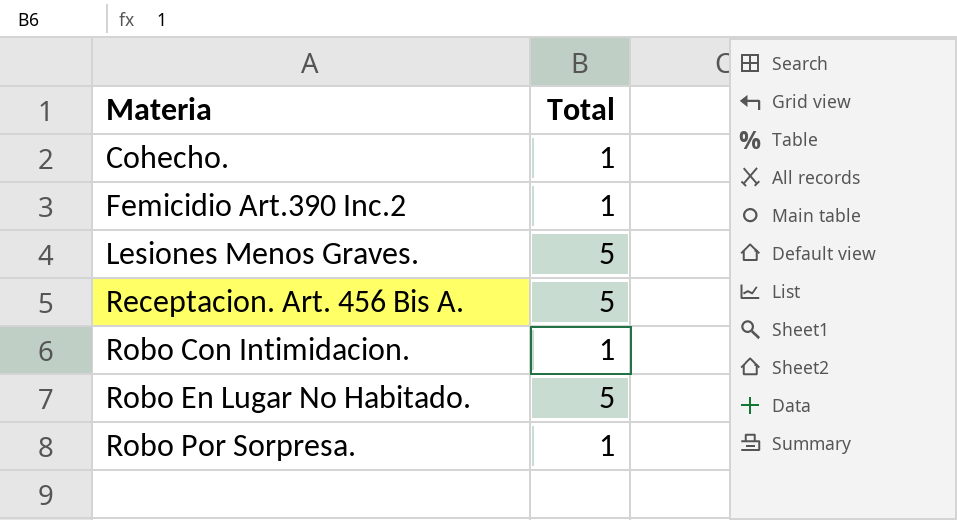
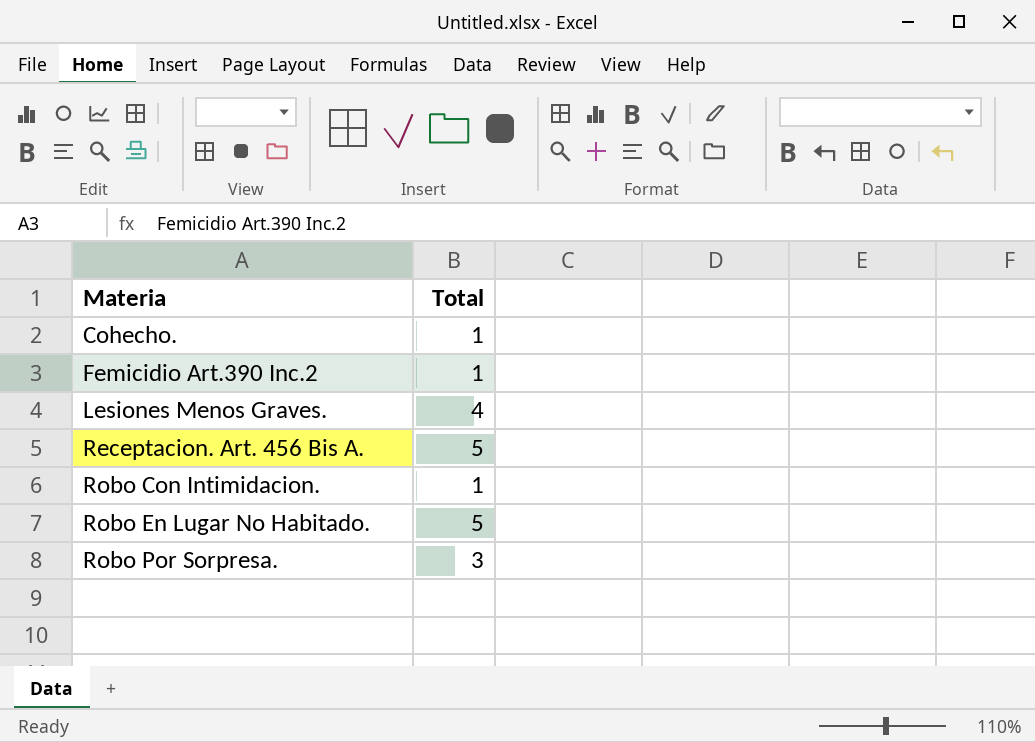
Lesiones Menos Graves. | Total: 5 -> 4
Robo Por Sorpresa. | Total: 1 -> 3

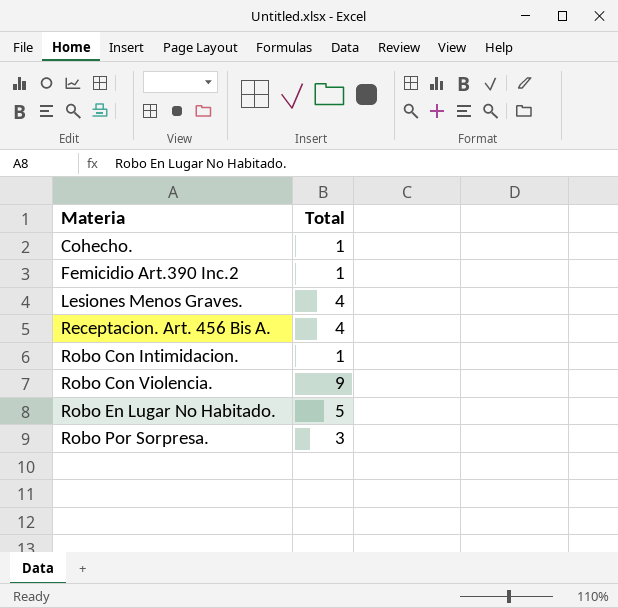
Receptacion. Art. 456 Bis A. | Total: 5 -> 4
row Robo Con Violencia.: none -> 9

